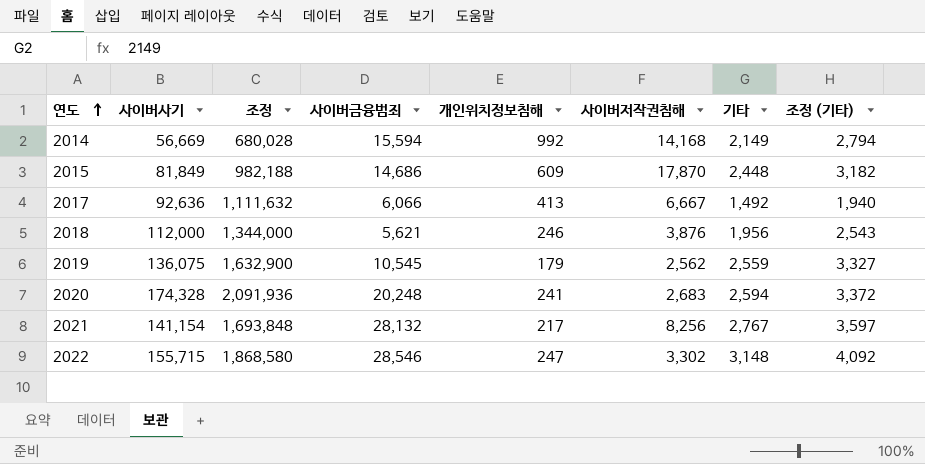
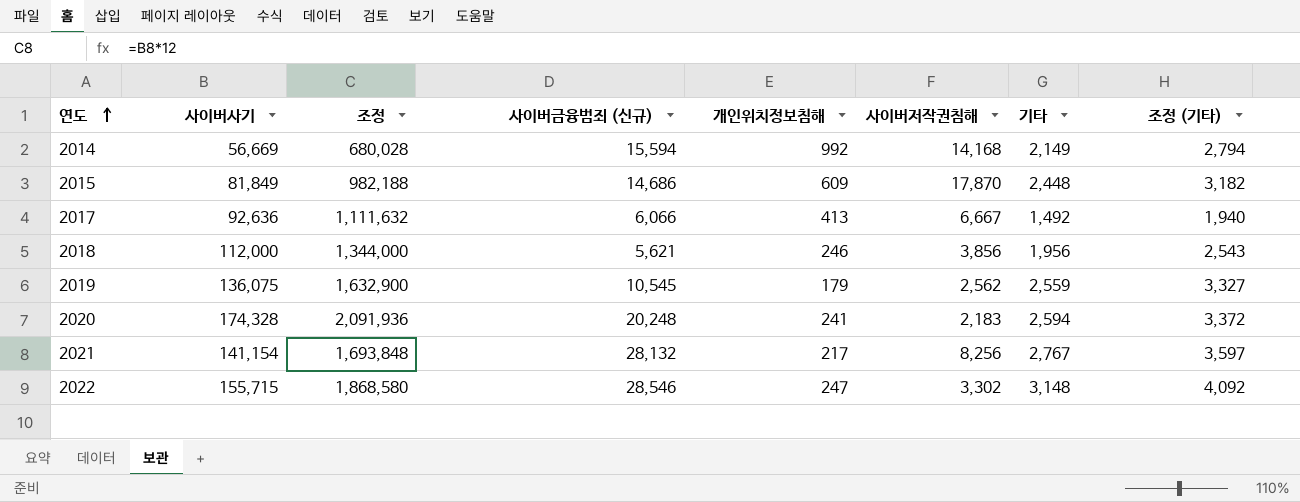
column name: 사이버금융범죄 -> 사이버금융범죄 (신규)
2018 | 사이버저작권침해: 3,876 -> 3,856
2020 | 사이버저작권침해: 2,683 -> 2,183

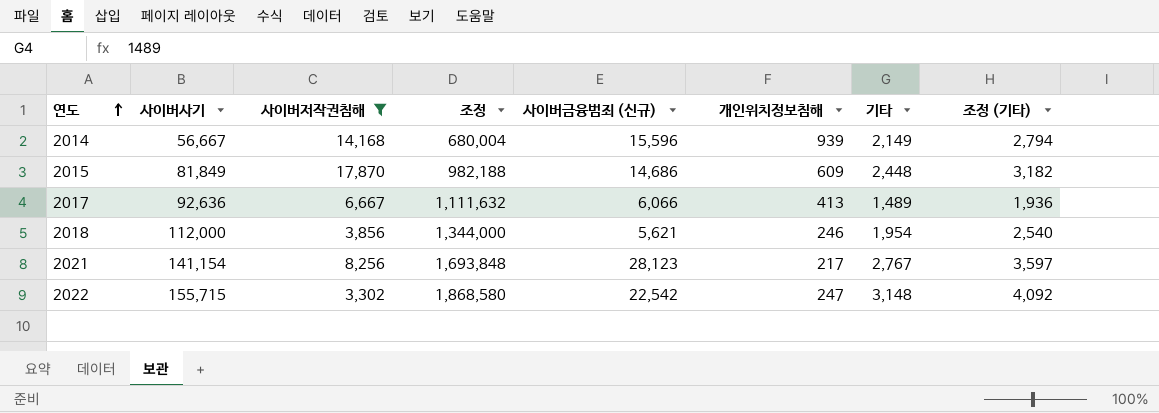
filter: none -> 사이버저작권침해 >= 3,302
column 사이버저작권침해 | position: 6 -> 3
2014 | 사이버사기: 56,669 -> 56,667
2014 | 조정: 680,028 -> 680,004
2014 | 사이버금융범죄 (신규): 15,594 -> 15,596
2014 | 개인위치정보침해: 992 -> 939
2017 | 기타: 1,492 -> 1,489
2017 | 조정 (기타): 1,940 -> 1,936
2018 | 기타: 1,956 -> 1,954
2018 | 조정 (기타): 2,543 -> 2,540
2021 | 사이버금융범죄 (신규): 28,132 -> 28,123
2022 | 사이버금융범죄 (신규): 28,546 -> 22,542

